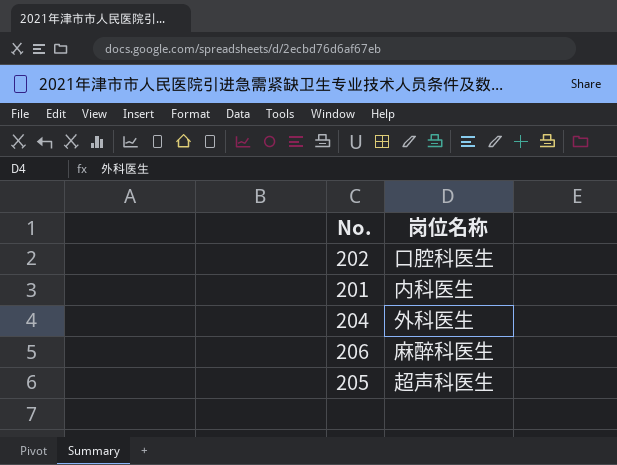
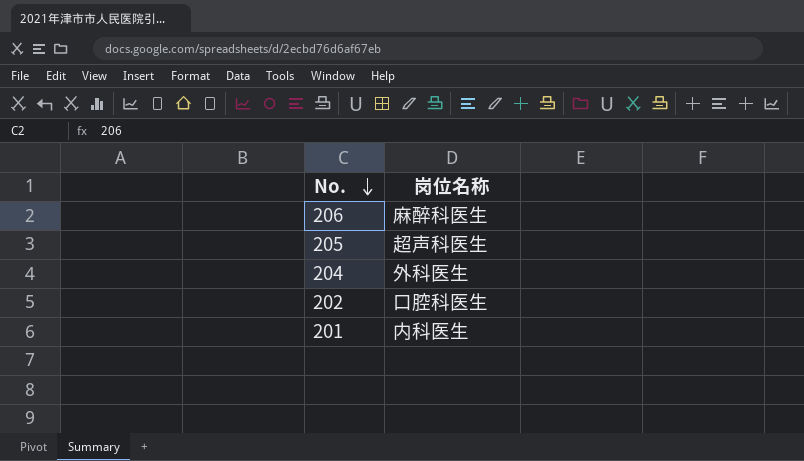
row order: none -> No. descending

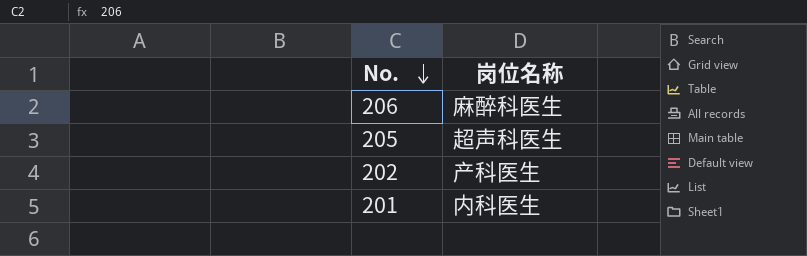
row 204: 外科医生 -> none
202 | 岗位名称: 口腔科医生 -> 产科医生

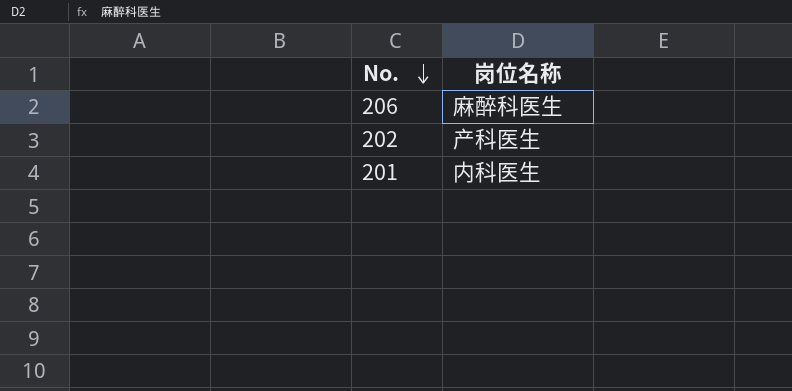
row 205: 超声科医生 -> none

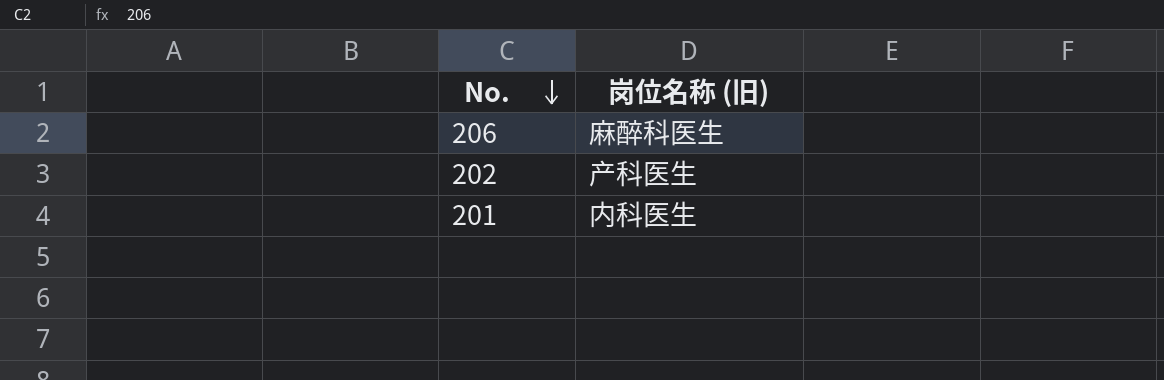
column name: 岗位名称 -> 岗位名称 (旧)

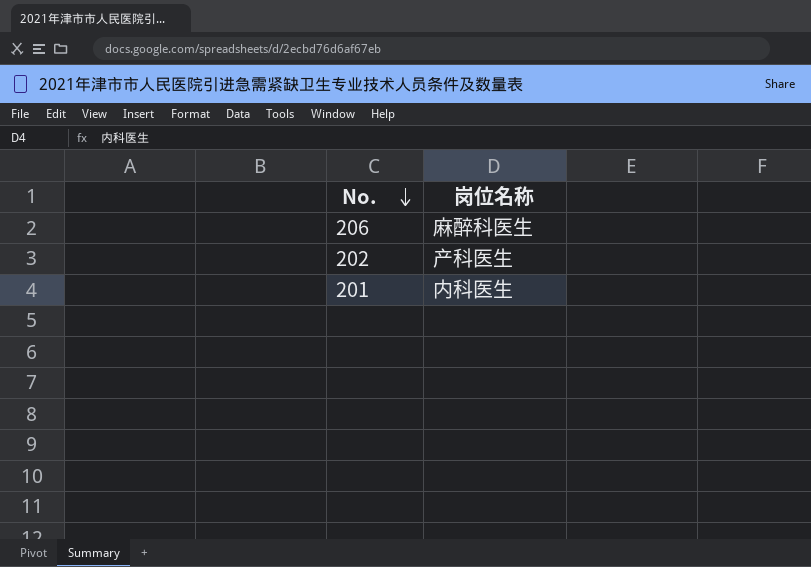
column name: 岗位名称 (旧) -> 岗位名称

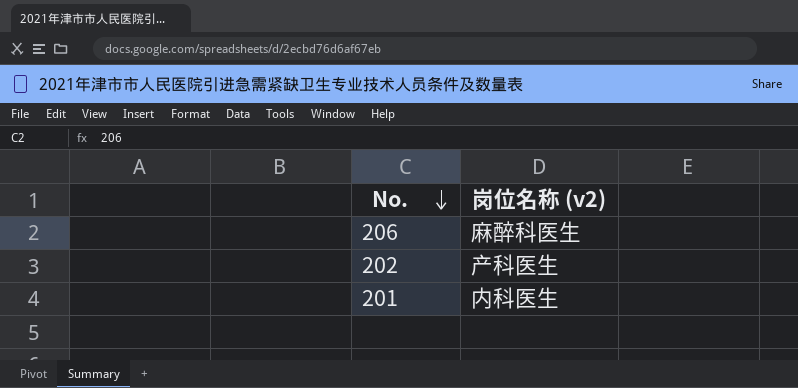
column name: 岗位名称 -> 岗位名称 (v2)

